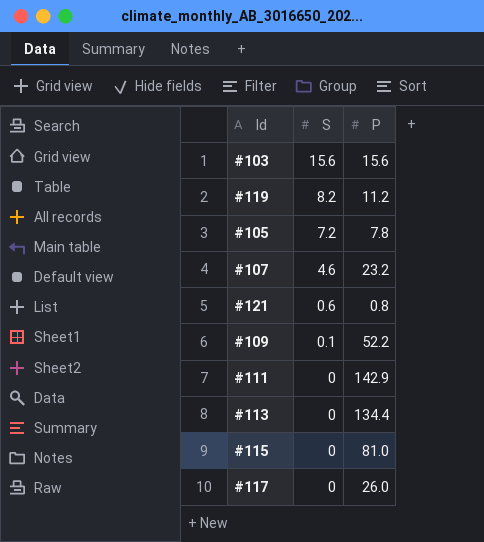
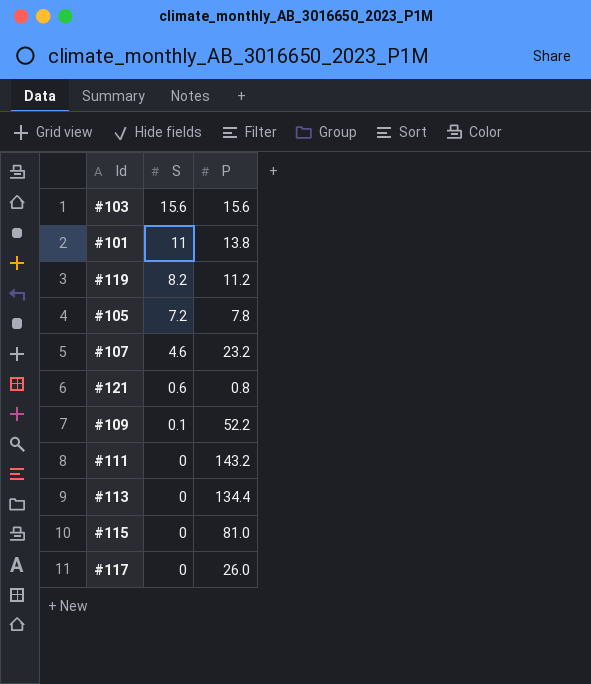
row #101: none -> 11 | 13.8
#111 | P: 142.9 -> 143.2

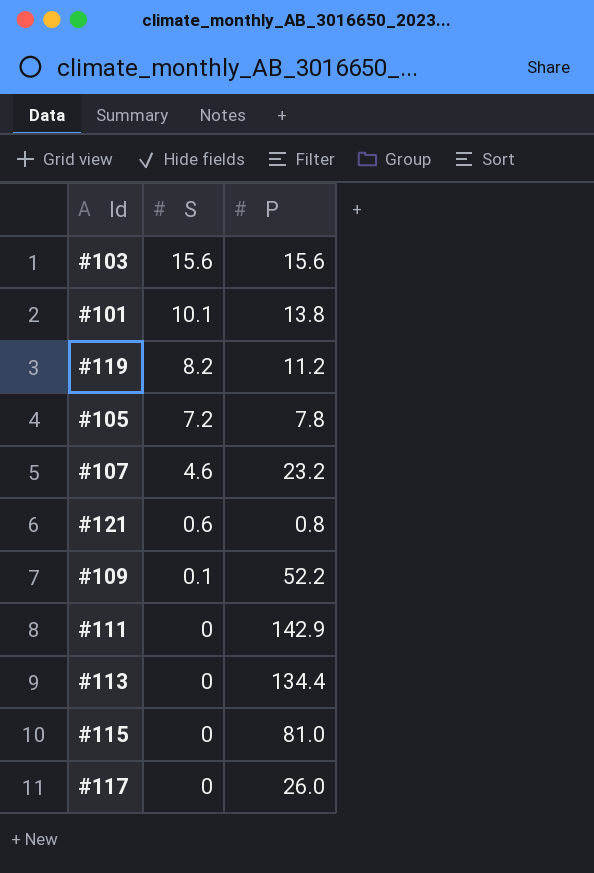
#101 | S: 11 -> 10.1
#111 | P: 143.2 -> 142.9

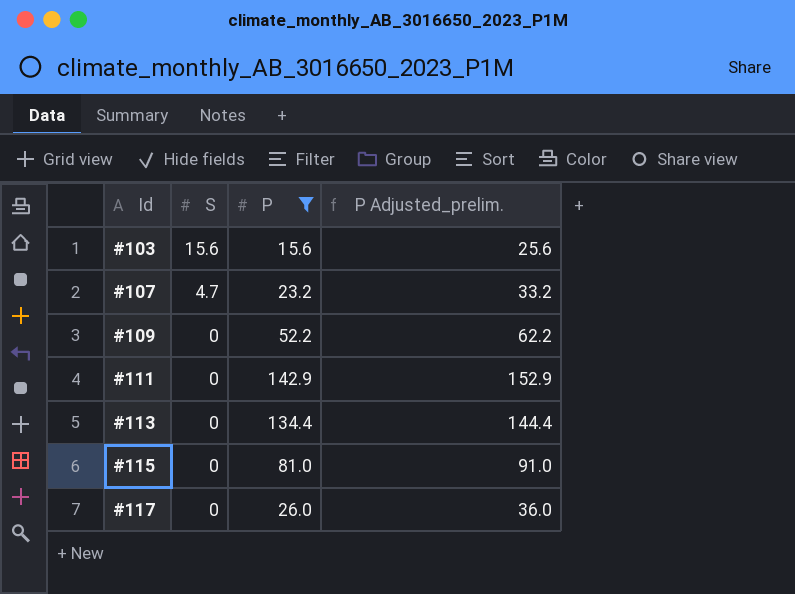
filter: none -> P >= 15.6
column P Adjusted_prelim. | formula: none -> [P] + 10
#107 | S: 4.6 -> 4.7
#109 | S: 0.1 -> 0

